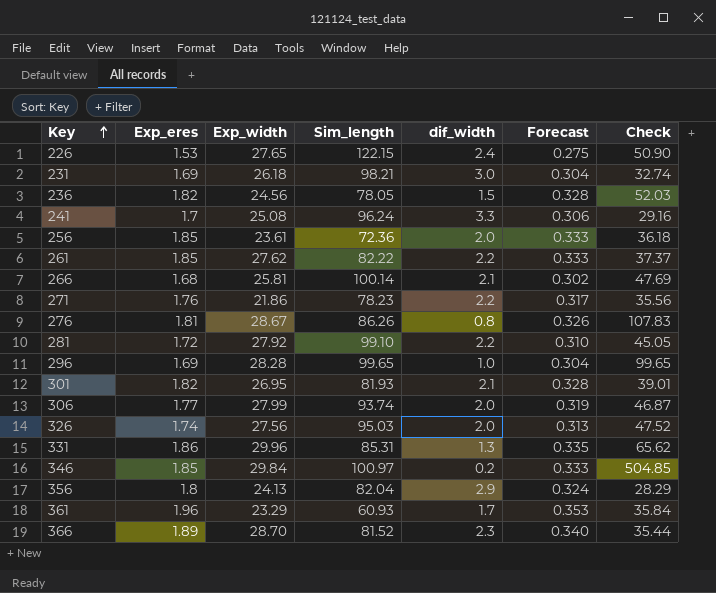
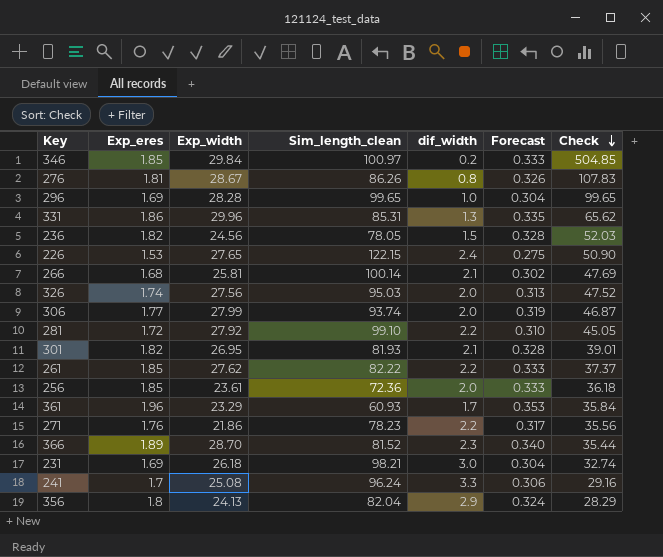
row order: Key ascending -> Check descending
column name: Sim_length -> Sim_length_clean

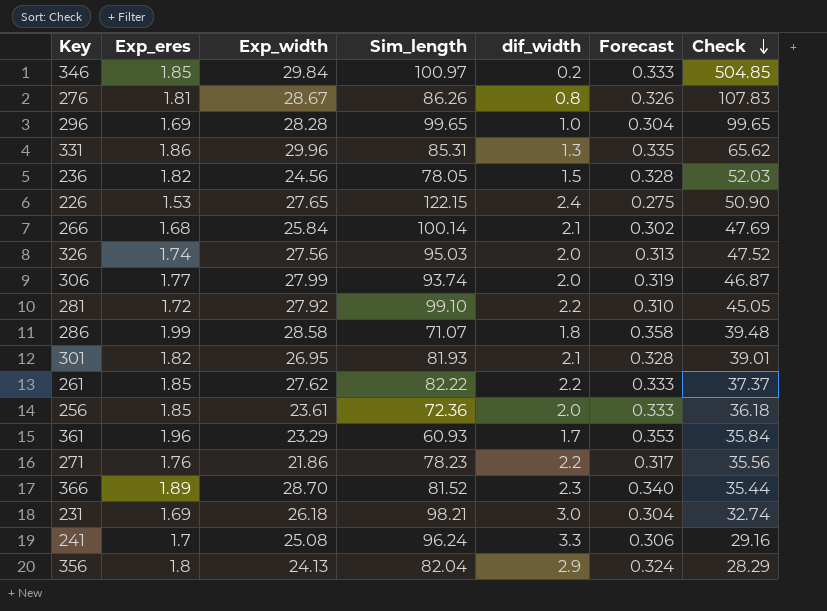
column name: Sim_length_clean -> Sim_length
266 | Exp_width: 25.81 -> 25.84
row 286: none -> 1.99 | 28.58 | 71.07 | 1.8 | 0.358 | 39.48

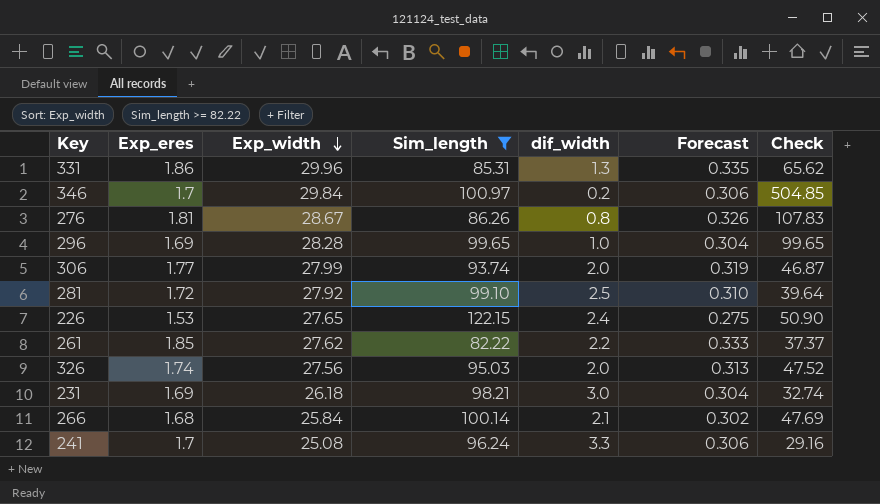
filter: none -> Sim_length >= 82.22
row order: Check descending -> Exp_width descending
346 | Exp_eres: 1.85 -> 1.7
346 | Forecast: 0.333 -> 0.306
281 | dif_width: 2.2 -> 2.5
281 | Check: 45.05 -> 39.64

